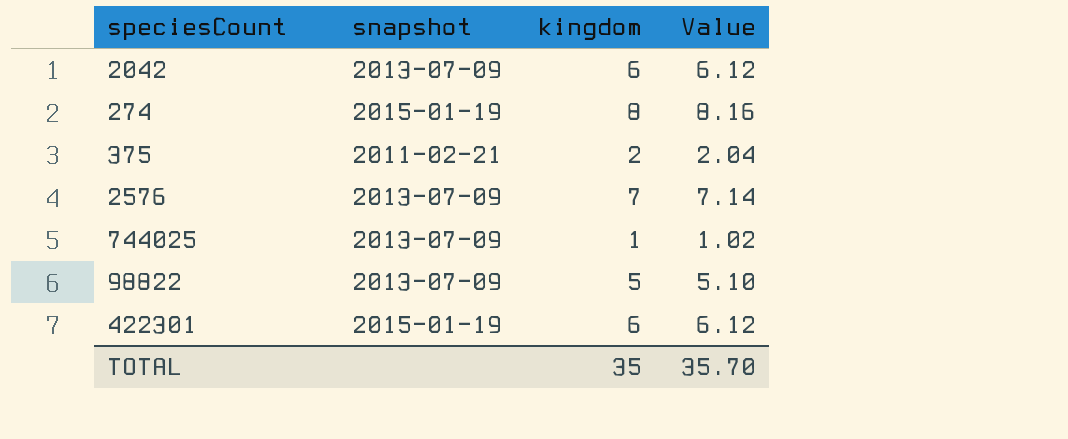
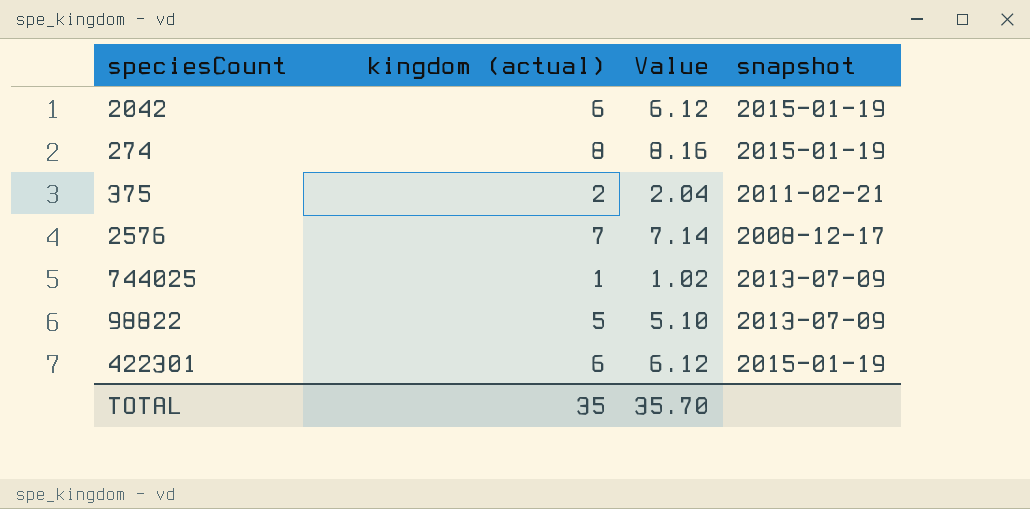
column name: kingdom -> kingdom (actual)
column snapshot | position: 2 -> 4
2042 | snapshot: 2013-07-09 -> 2015-01-19
2576 | snapshot: 2013-07-09 -> 2008-12-17

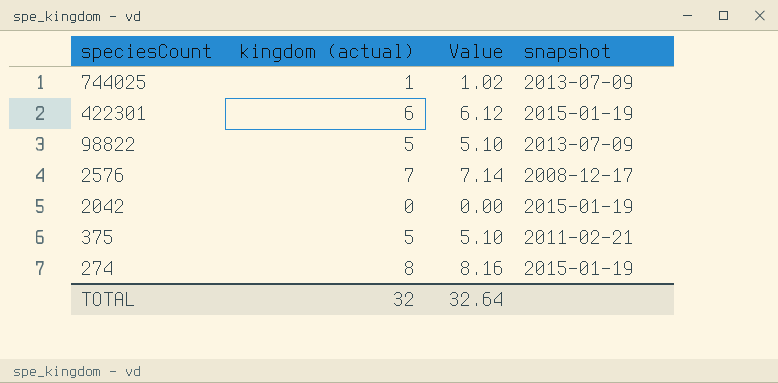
row order: none -> speciesCount descending
2042 | kingdom (actual): 6 -> 0
2042 | Value: 6.12 -> 0.00
375 | kingdom (actual): 2 -> 5
375 | Value: 2.04 -> 5.10
TOTAL | kingdom (actual): 35 -> 32
TOTAL | Value: 35.70 -> 32.64

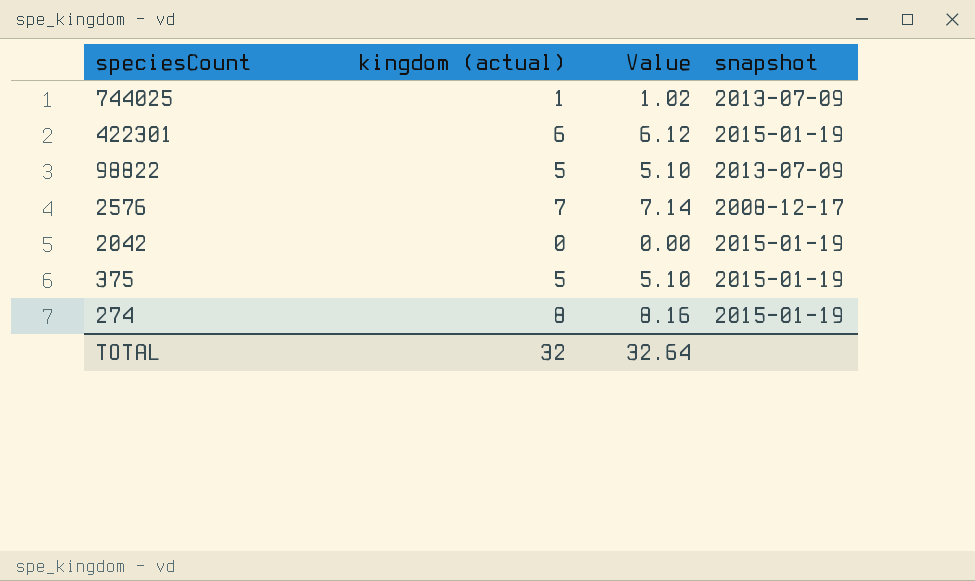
375 | snapshot: 2011-02-21 -> 2015-01-19

